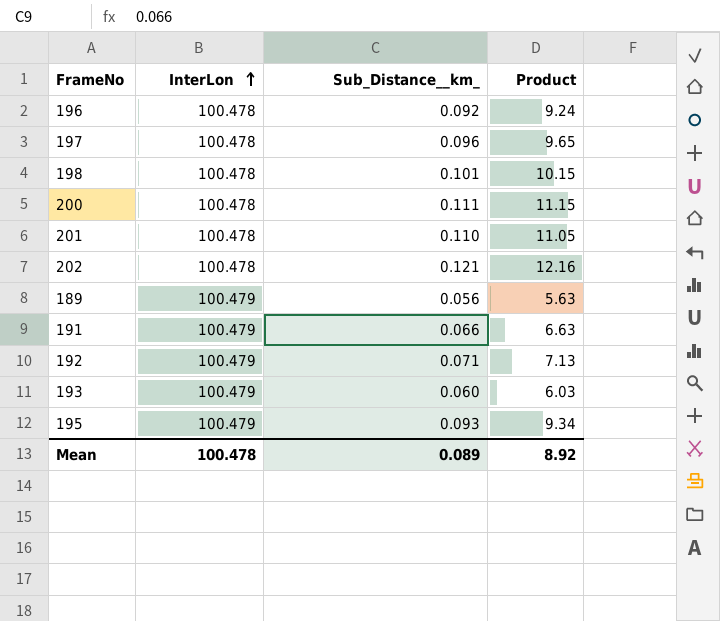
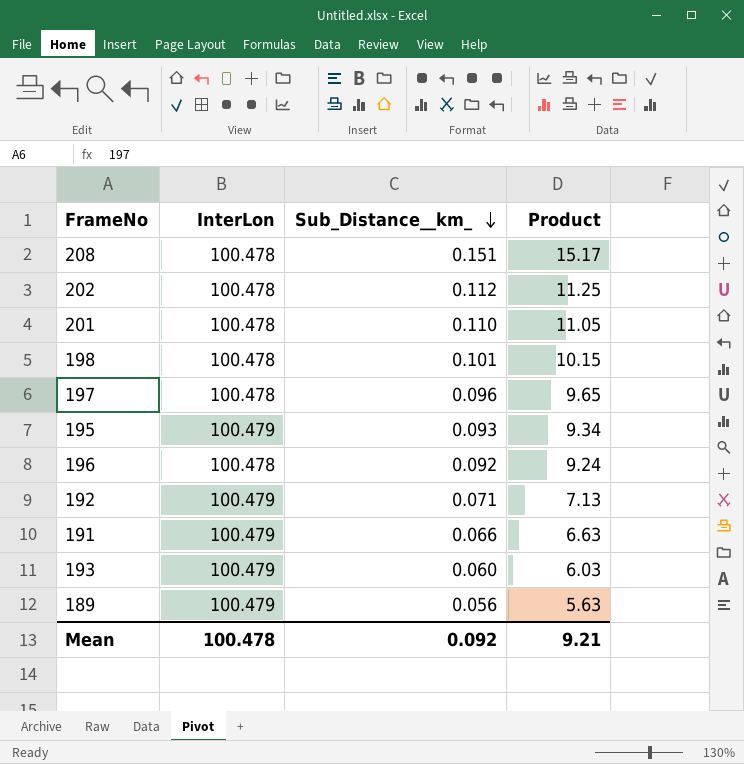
row order: InterLon ascending -> Sub_Distance__km_ descending
row 200: 100.478 | 0.111 | 11.15 -> none
row 208: none -> 100.478 | 0.151 | 15.17
202 | Sub_Distance__km_: 0.121 -> 0.112
202 | Product: 12.16 -> 11.25
Mean | Sub_Distance__km_: 0.089 -> 0.092
Mean | Product: 8.92 -> 9.21

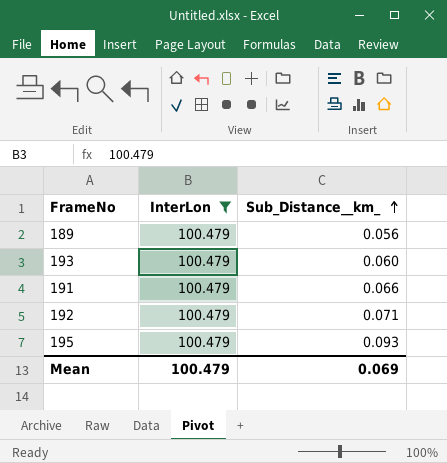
filter: none -> InterLon = 100.479
row order: Sub_Distance__km_ descending -> Sub_Distance__km_ ascending
column Product | formula: [InterLon] * [Sub_Distance__km_] -> none
Mean | InterLon: 100.478 -> 100.479
Mean | Sub_Distance__km_: 0.092 -> 0.069

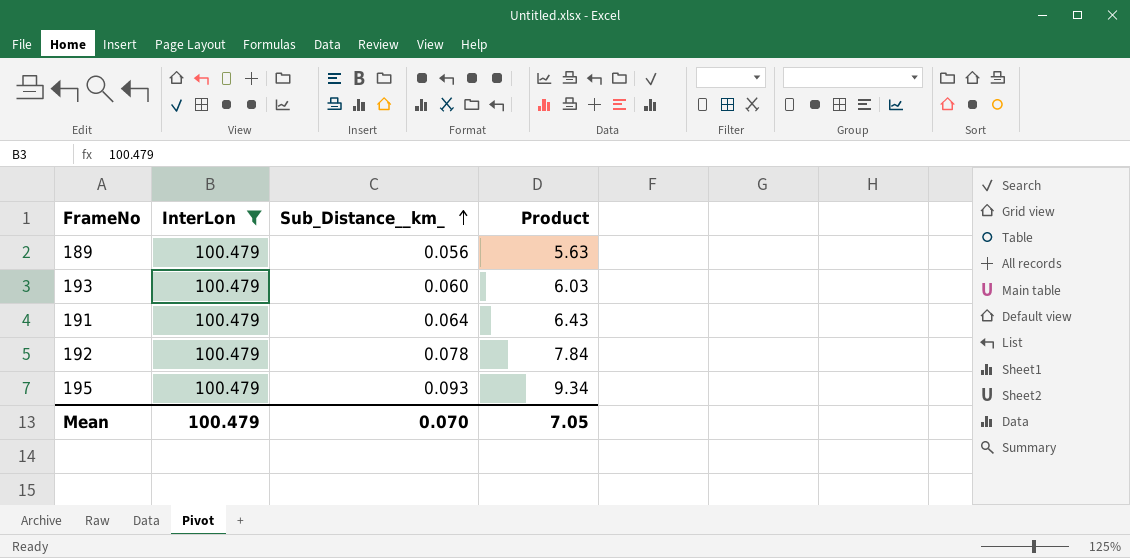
column Product | formula: none -> [InterLon] * [Sub_Distance__km_]
191 | Sub_Distance__km_: 0.066 -> 0.064
192 | Sub_Distance__km_: 0.071 -> 0.078
Mean | Sub_Distance__km_: 0.069 -> 0.070

